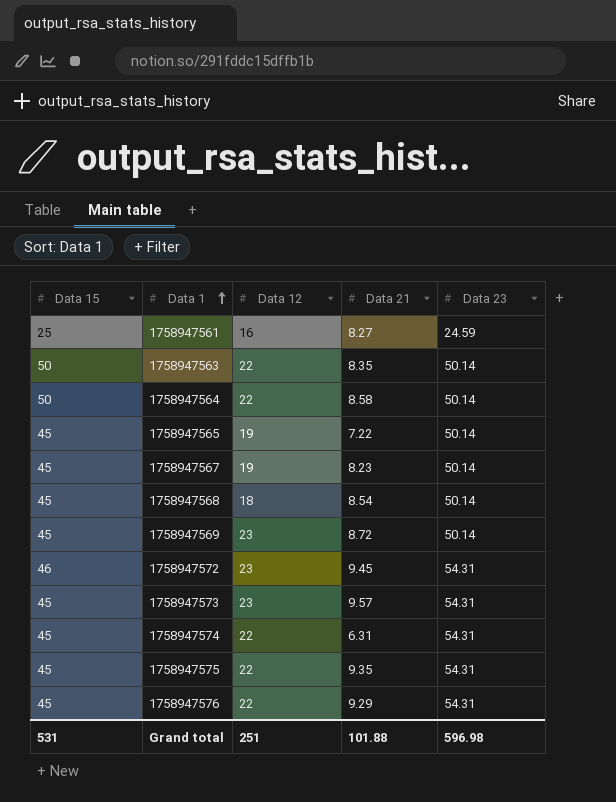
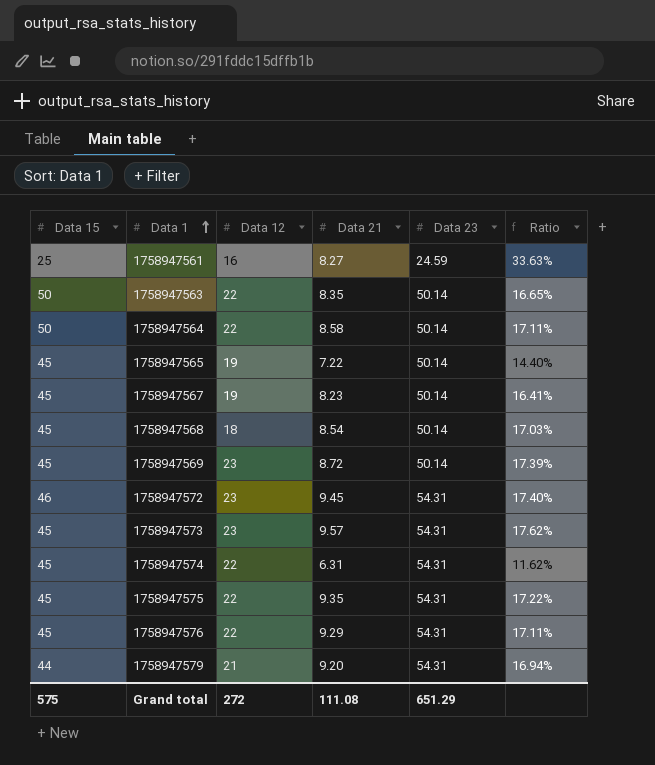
column Ratio | formula: none -> [Data 21] / [Data 23]
row 1758947579: none -> 44 | 21 | 9.20 | 54.31 | 16.94%
Grand total | Data 15: 531 -> 575
Grand total | Data 12: 251 -> 272
Grand total | Data 21: 101.88 -> 111.08
Grand total | Data 23: 596.98 -> 651.29

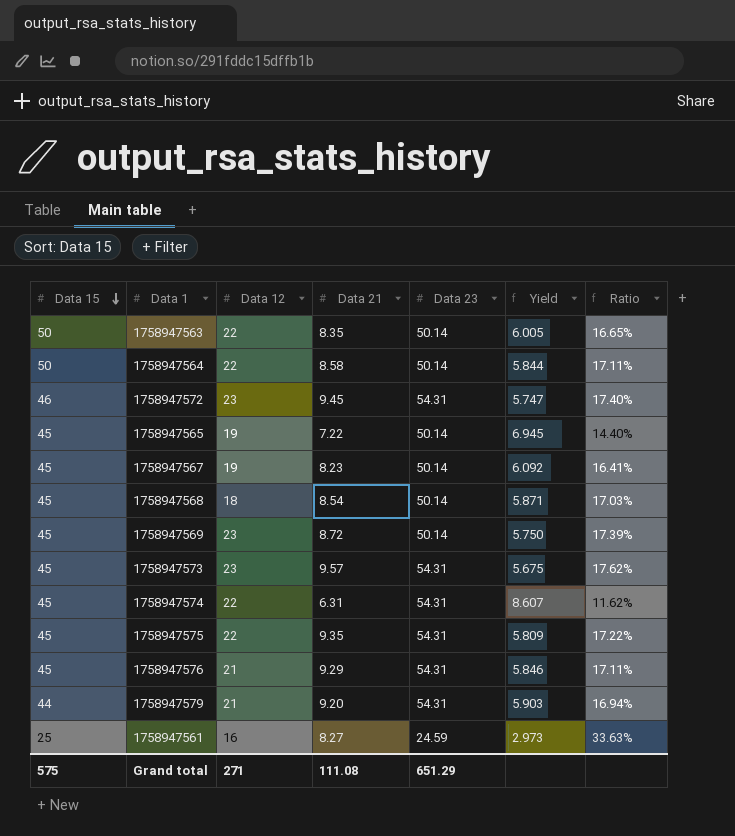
row order: Data 1 ascending -> Data 15 descending
column Yield | formula: none -> [Data 23] / [Data 21]
1758947576 | Data 12: 22 -> 21
Grand total | Data 12: 272 -> 271

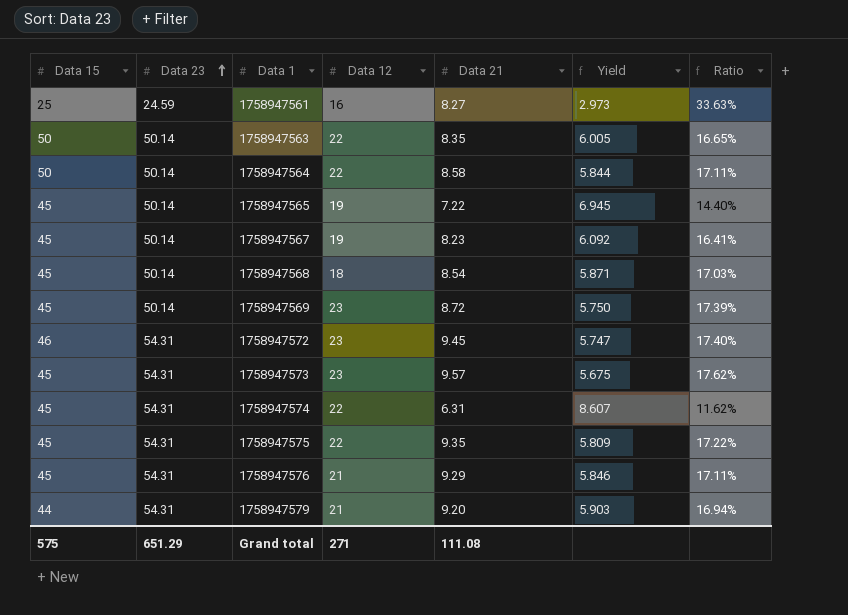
row order: Data 15 descending -> Data 23 ascending
column Data 23 | position: 5 -> 2

